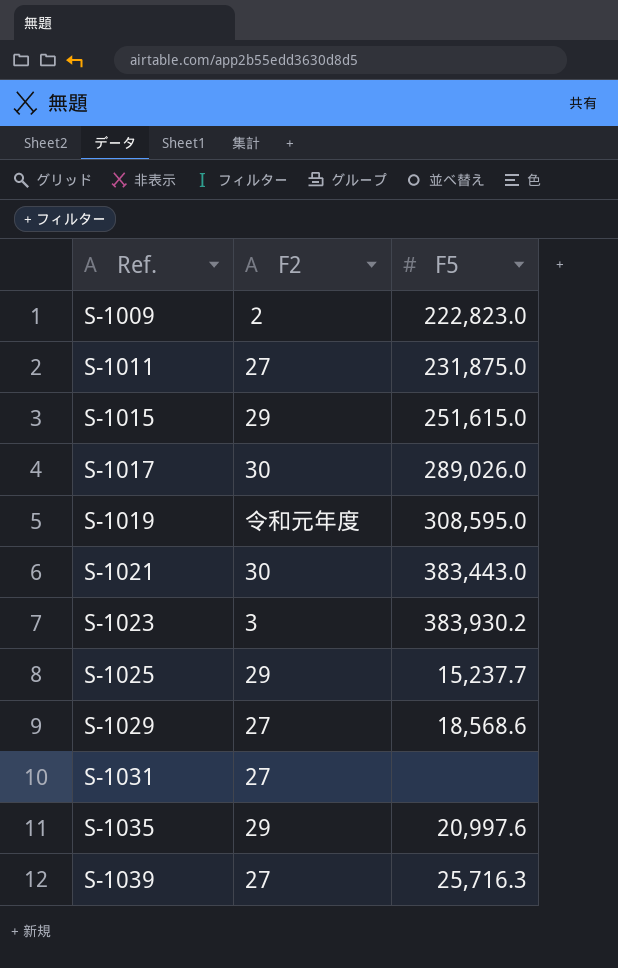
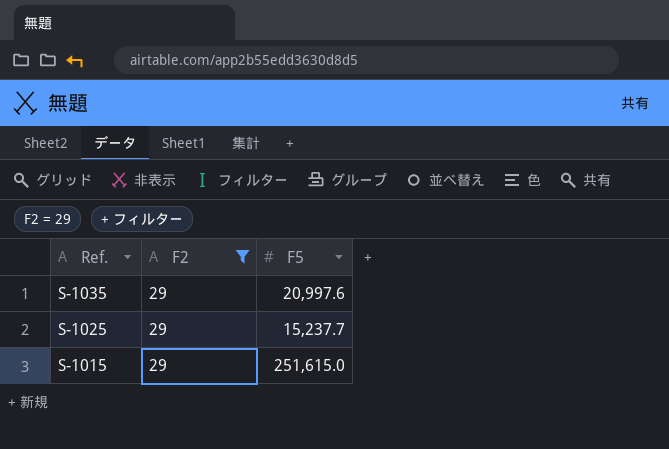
filter: none -> F2 = 29
row order: Ref. ascending -> Ref. descending

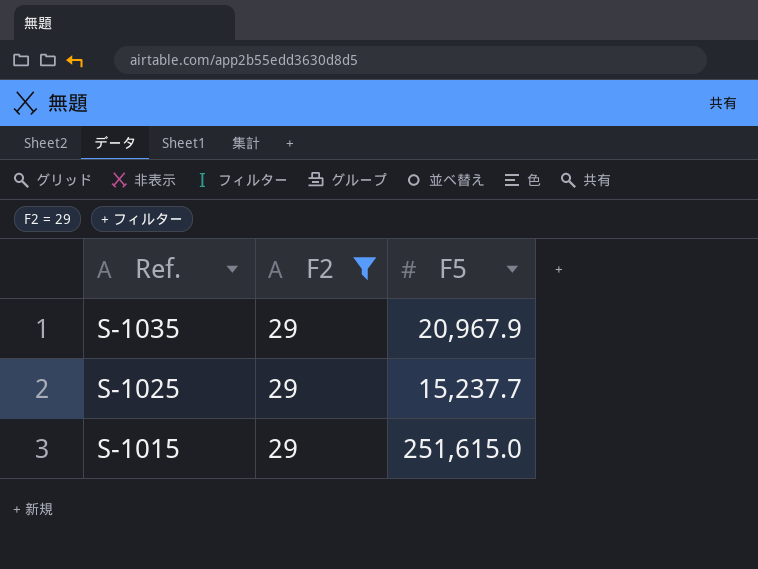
S-1035 | F5: 20,997.6 -> 20,967.9

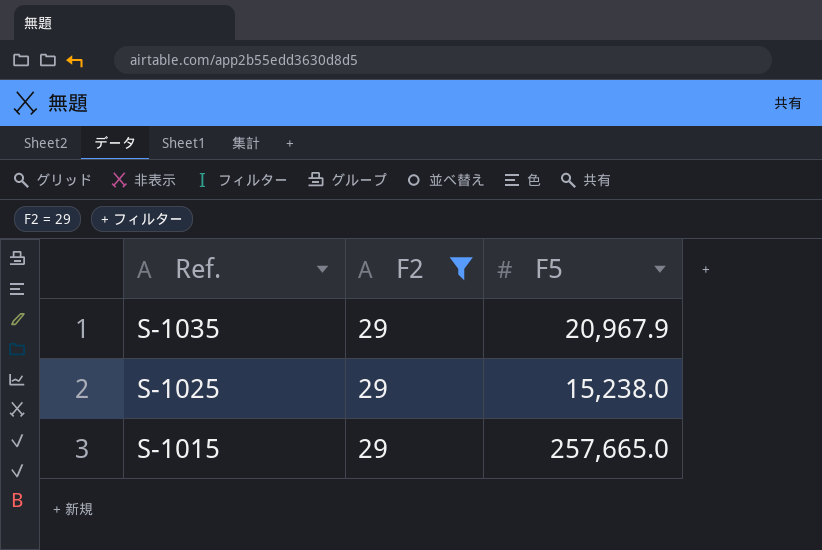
S-1025 | F5: 15,237.7 -> 15,238.0
S-1015 | F5: 251,615.0 -> 257,665.0

